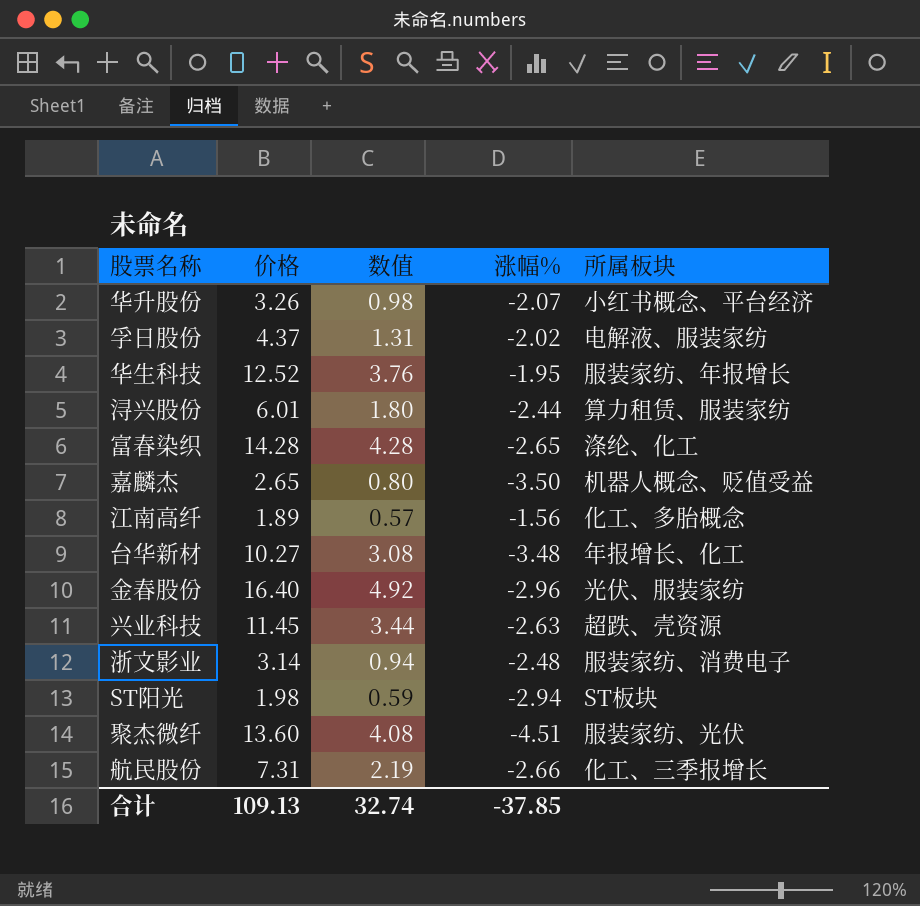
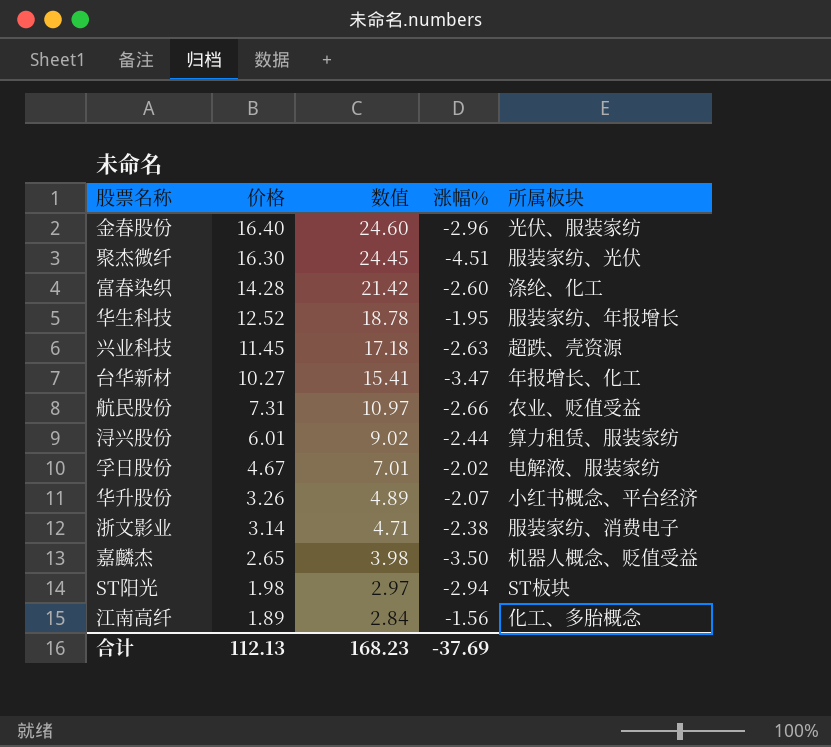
row order: none -> 价格 descending
column 数值 | formula: [价格] * 0.3 -> [价格] * 1.5
聚杰微纤 | 价格: 13.60 -> 16.30
富春染织 | 涨幅%: -2.65 -> -2.60
台华新材 | 涨幅%: -3.48 -> -3.47
航民股份 | 所属板块: 化工、三季报增长 -> 农业、贬值受益
孚日股份 | 价格: 4.37 -> 4.67
浙文影业 | 涨幅%: -2.48 -> -2.38
合计 | 价格: 109.13 -> 112.13
合计 | 数值: 32.74 -> 168.23
合计 | 涨幅%: -37.85 -> -37.69

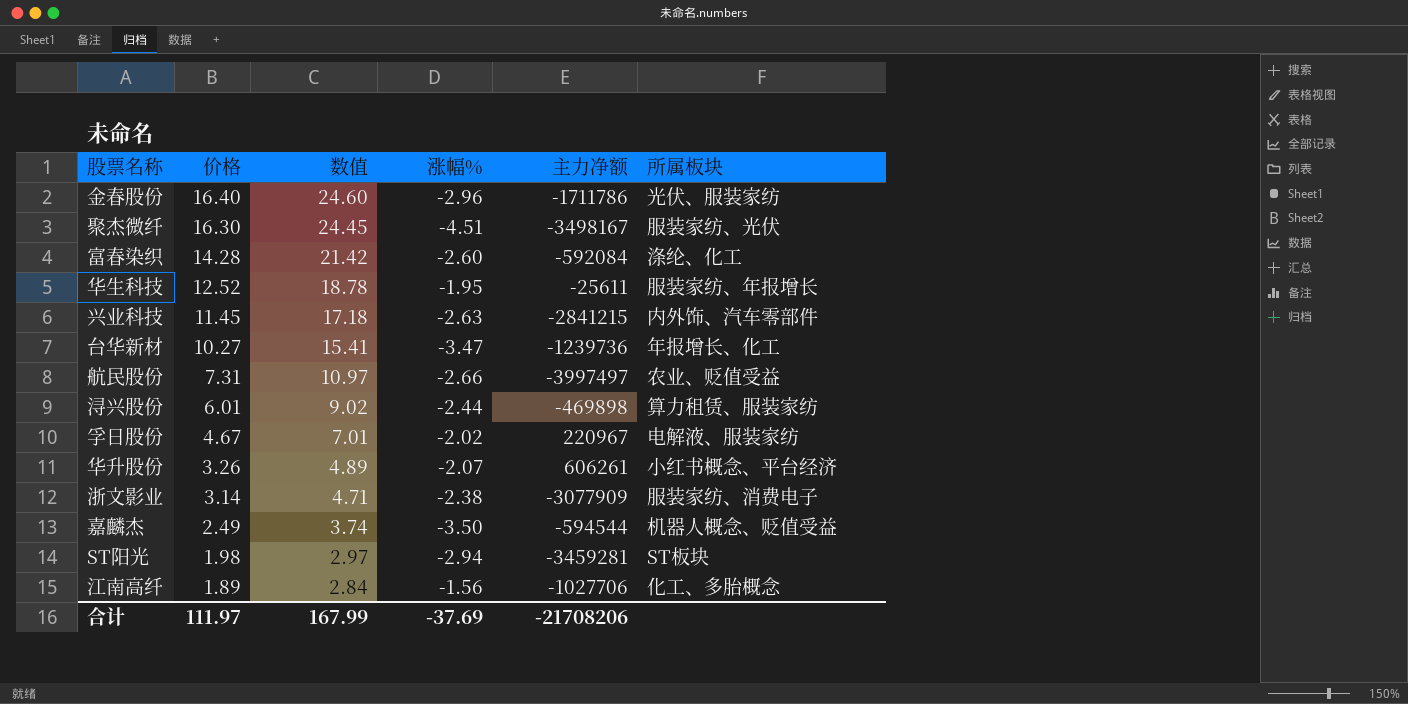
column 主力净额 | position: none -> 5
兴业科技 | 所属板块: 超跌、壳资源 -> 内外饰、汽车零部件
嘉麟杰 | 价格: 2.65 -> 2.49
嘉麟杰 | 数值: 3.98 -> 3.74
合计 | 价格: 112.13 -> 111.97
合计 | 数值: 168.23 -> 167.99

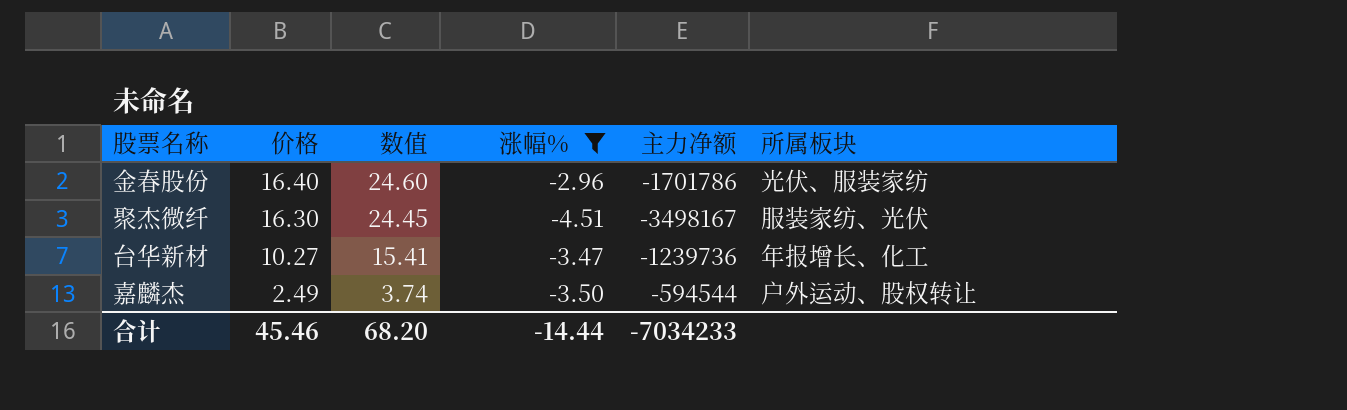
filter: none -> 涨幅% <= -2.96
金春股份 | 主力净额: -1711786 -> -1701786
嘉麟杰 | 所属板块: 机器人概念、贬值受益 -> 户外运动、股权转让
合计 | 价格: 111.97 -> 45.46
合计 | 数值: 167.99 -> 68.20
合计 | 涨幅%: -37.69 -> -14.44
合计 | 主力净额: -21708206 -> -7034233

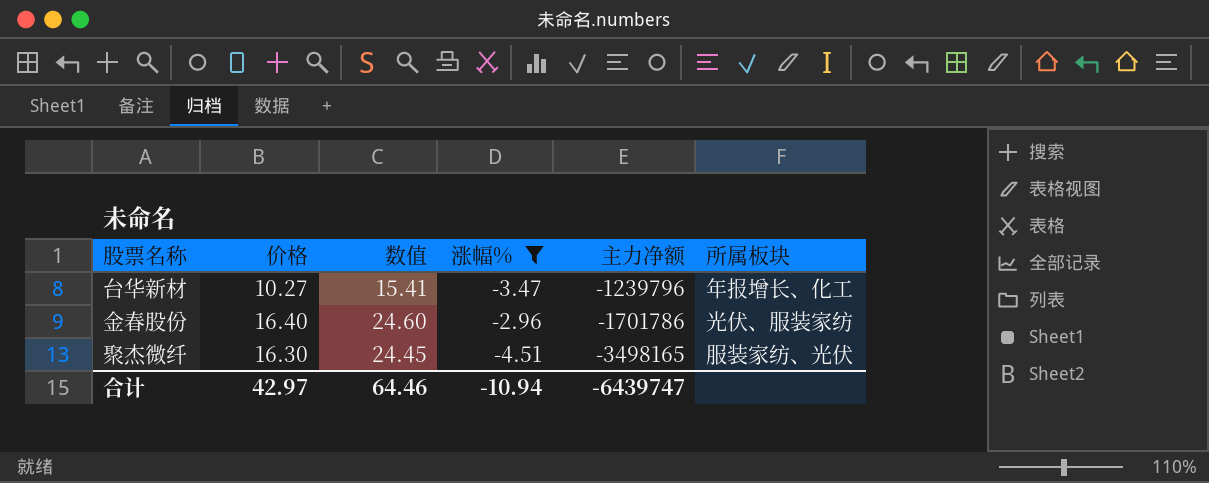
row order: 价格 descending -> 主力净额 descending
row 嘉麟杰: 2.49 | 3.74 | -3.50 | -594544 | 户外运动、股权转让 -> none
台华新材 | 主力净额: -1239736 -> -1239796
聚杰微纤 | 主力净额: -3498167 -> -3498165
合计 | 价格: 45.46 -> 42.97
合计 | 数值: 68.20 -> 64.46
合计 | 涨幅%: -14.44 -> -10.94
合计 | 主力净额: -7034233 -> -6439747

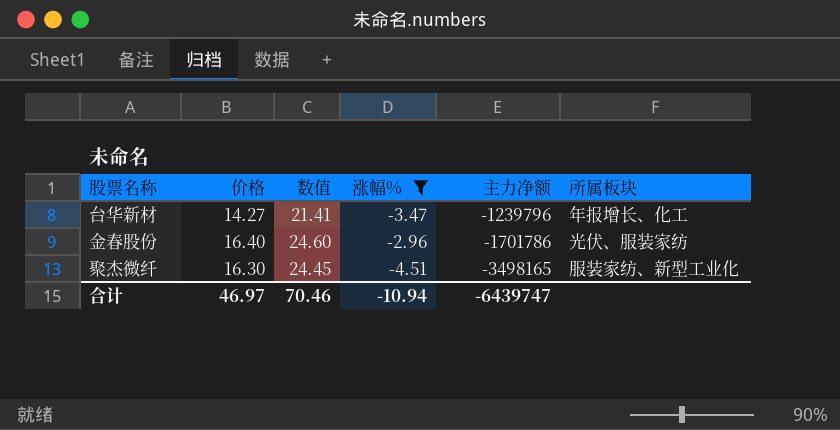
台华新材 | 价格: 10.27 -> 14.27
台华新材 | 数值: 15.41 -> 21.41
聚杰微纤 | 所属板块: 服装家纺、光伏 -> 服装家纺、新型工业化
合计 | 价格: 42.97 -> 46.97
合计 | 数值: 64.46 -> 70.46

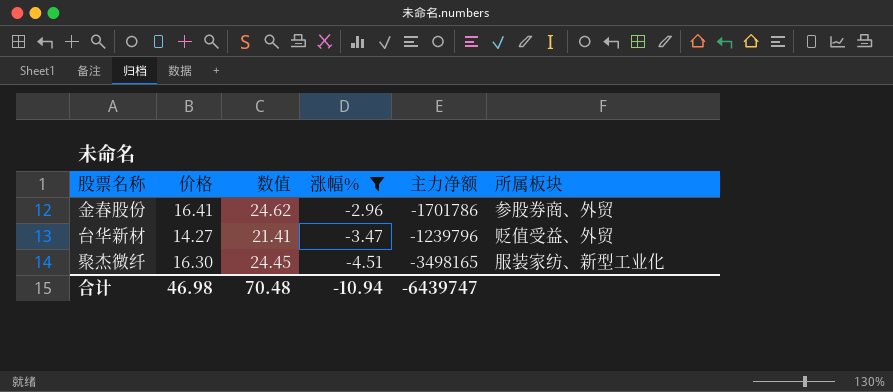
row order: 主力净额 descending -> 涨幅% descending
金春股份 | 价格: 16.40 -> 16.41
金春股份 | 数值: 24.60 -> 24.62
金春股份 | 所属板块: 光伏、服装家纺 -> 参股券商、外贸
台华新材 | 所属板块: 年报增长、化工 -> 贬值受益、外贸
合计 | 价格: 46.97 -> 46.98
合计 | 数值: 70.46 -> 70.48

